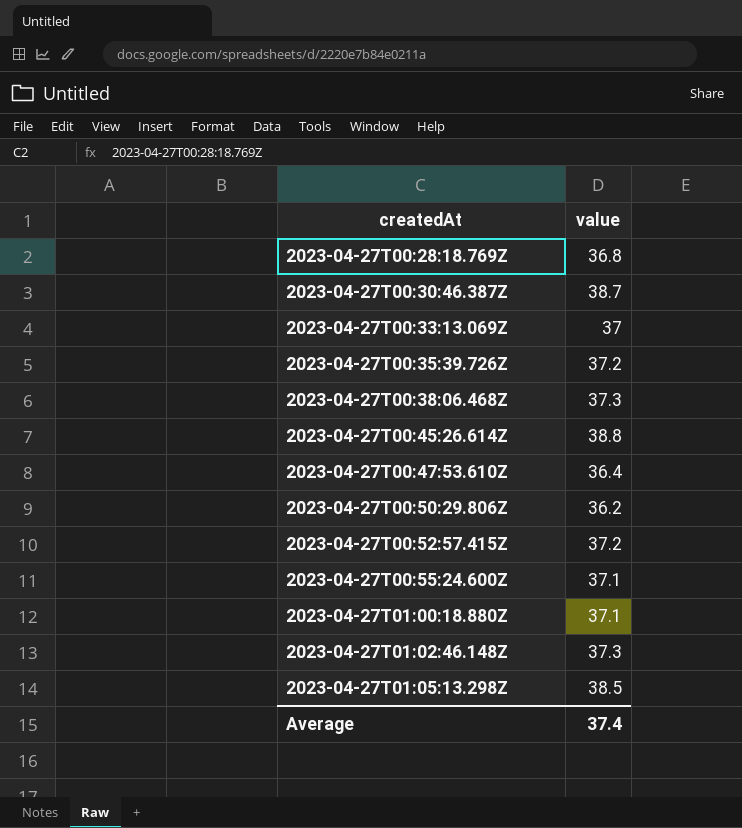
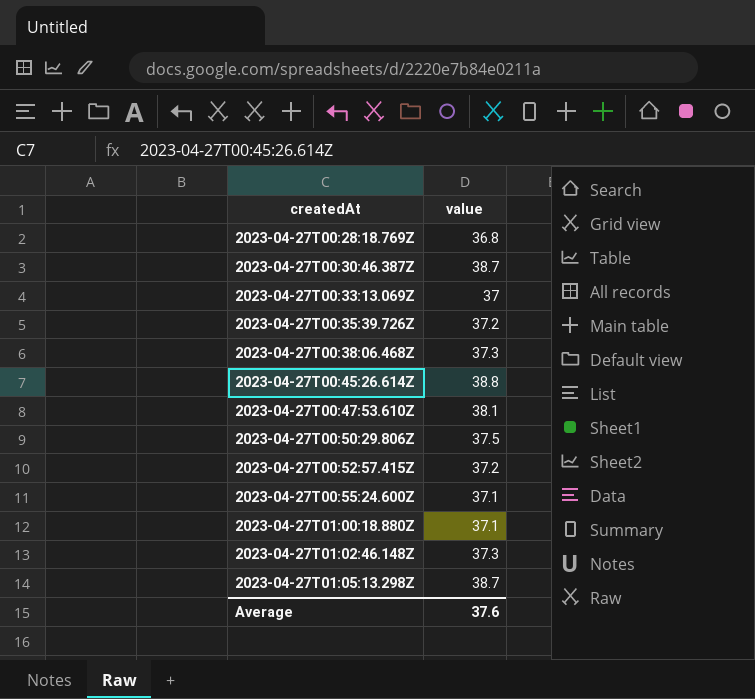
2023-04-27T00:47:53.610Z | value: 36.4 -> 38.1
2023-04-27T00:50:29.806Z | value: 36.2 -> 37.5
2023-04-27T01:05:13.298Z | value: 38.5 -> 38.7
Average | value: 37.4 -> 37.6

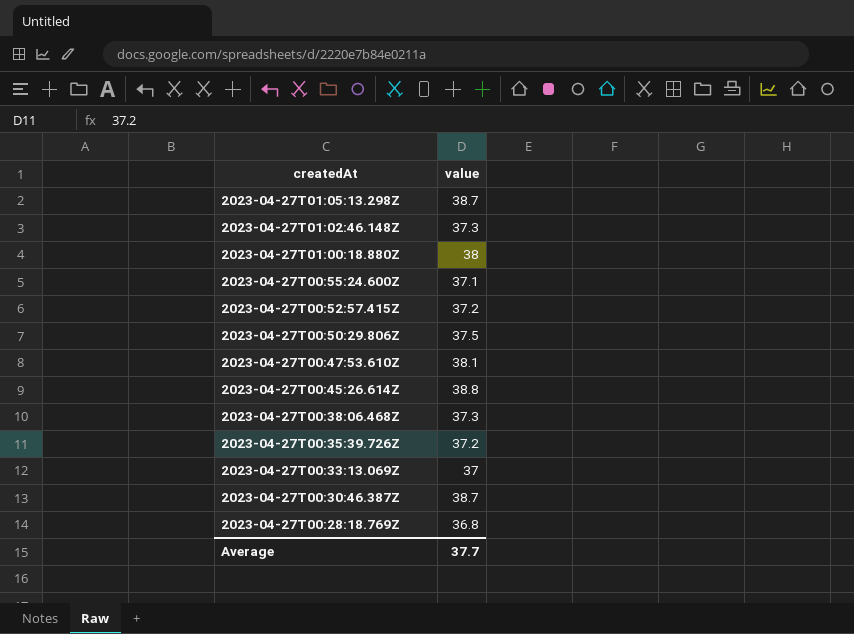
row order: createdAt ascending -> createdAt descending
2023-04-27T01:00:18.880Z | value: 37.1 -> 38
Average | value: 37.6 -> 37.7

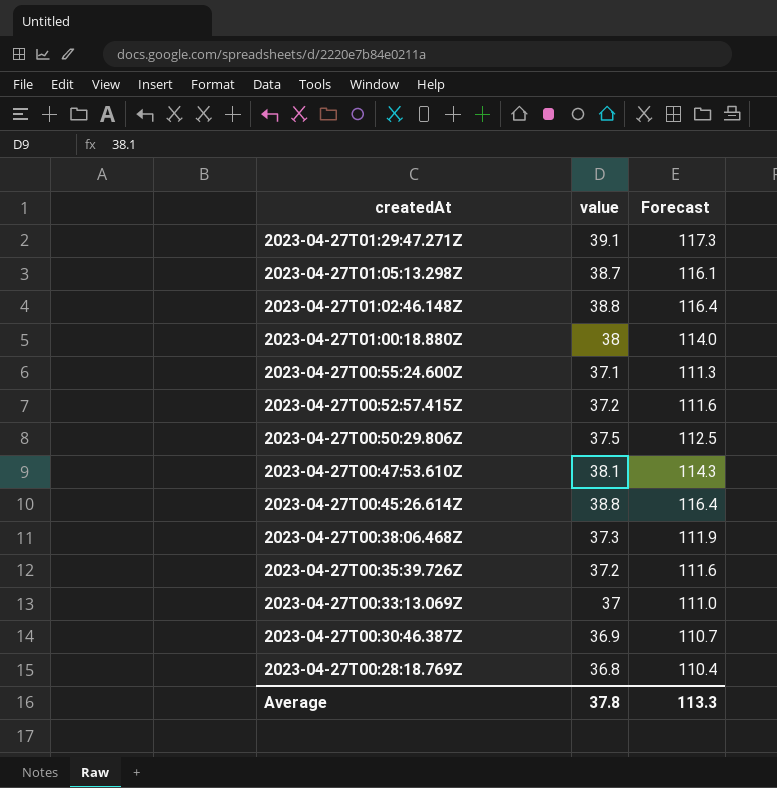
column Forecast | formula: none -> [value] * 3
row 2023-04-27T01:29:47.271Z: none -> 39.1 | 117.3
2023-04-27T01:02:46.148Z | value: 37.3 -> 38.8
2023-04-27T00:30:46.387Z | value: 38.7 -> 36.9
Average | value: 37.7 -> 37.8

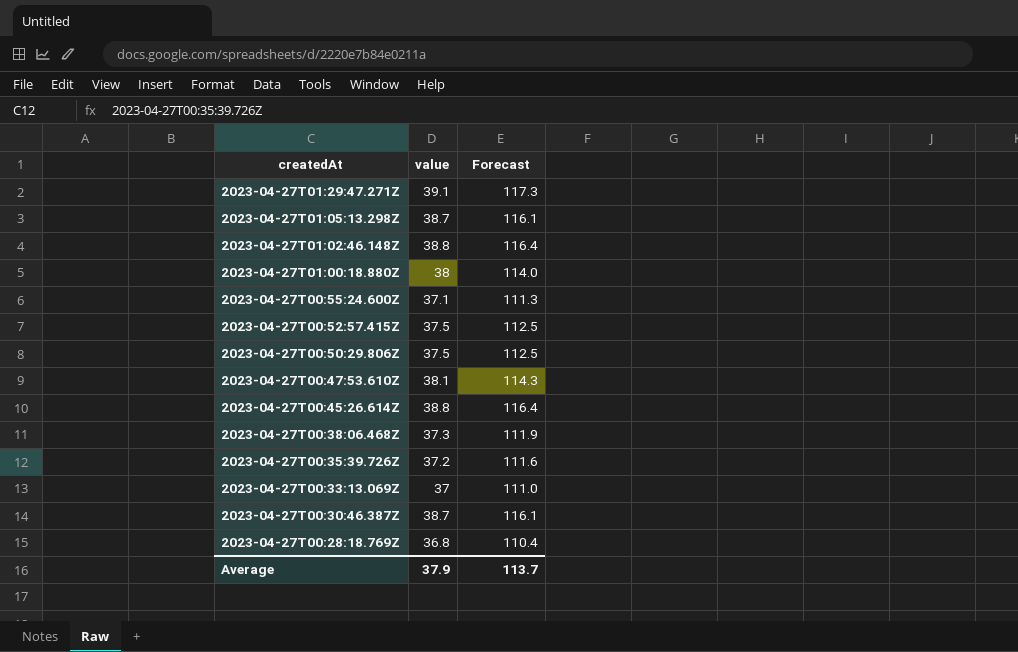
2023-04-27T00:52:57.415Z | value: 37.2 -> 37.5
2023-04-27T00:52:57.415Z | Forecast: 111.6 -> 112.5
2023-04-27T00:30:46.387Z | value: 36.9 -> 38.7
2023-04-27T00:30:46.387Z | Forecast: 110.7 -> 116.1
Average | value: 37.8 -> 37.9
Average | Forecast: 113.3 -> 113.7

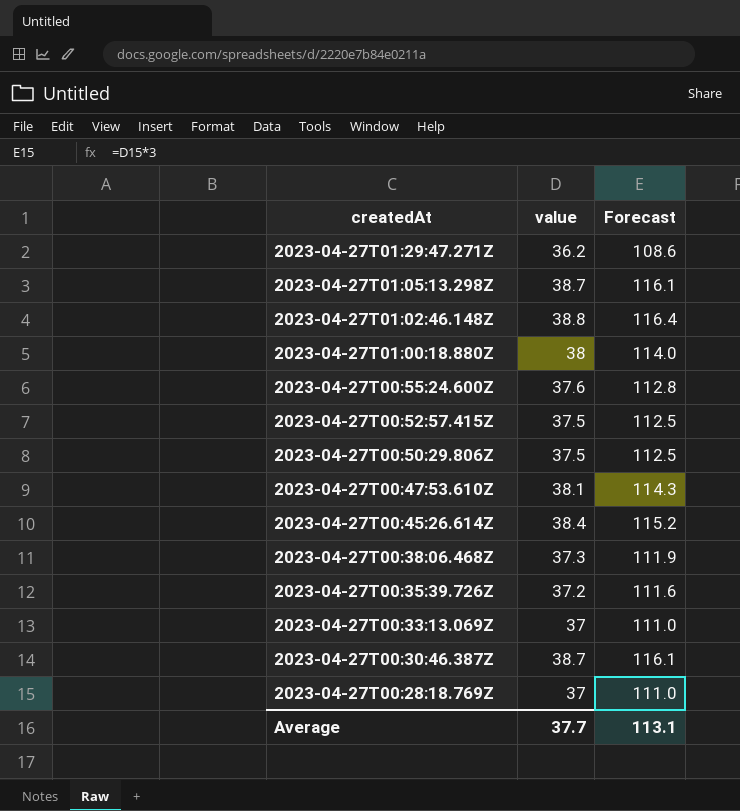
2023-04-27T01:29:47.271Z | value: 39.1 -> 36.2
2023-04-27T01:29:47.271Z | Forecast: 117.3 -> 108.6
2023-04-27T00:55:24.600Z | value: 37.1 -> 37.6
2023-04-27T00:55:24.600Z | Forecast: 111.3 -> 112.8
2023-04-27T00:45:26.614Z | value: 38.8 -> 38.4
2023-04-27T00:45:26.614Z | Forecast: 116.4 -> 115.2
2023-04-27T00:28:18.769Z | value: 36.8 -> 37
2023-04-27T00:28:18.769Z | Forecast: 110.4 -> 111.0
Average | value: 37.9 -> 37.7
Average | Forecast: 113.7 -> 113.1

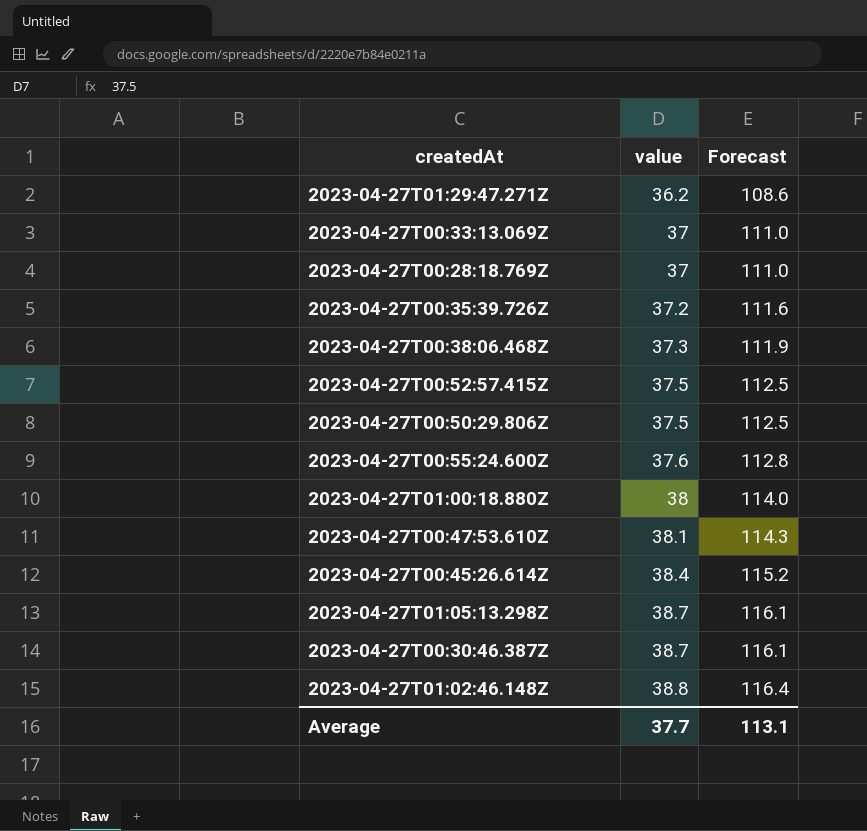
row order: createdAt descending -> value ascending

